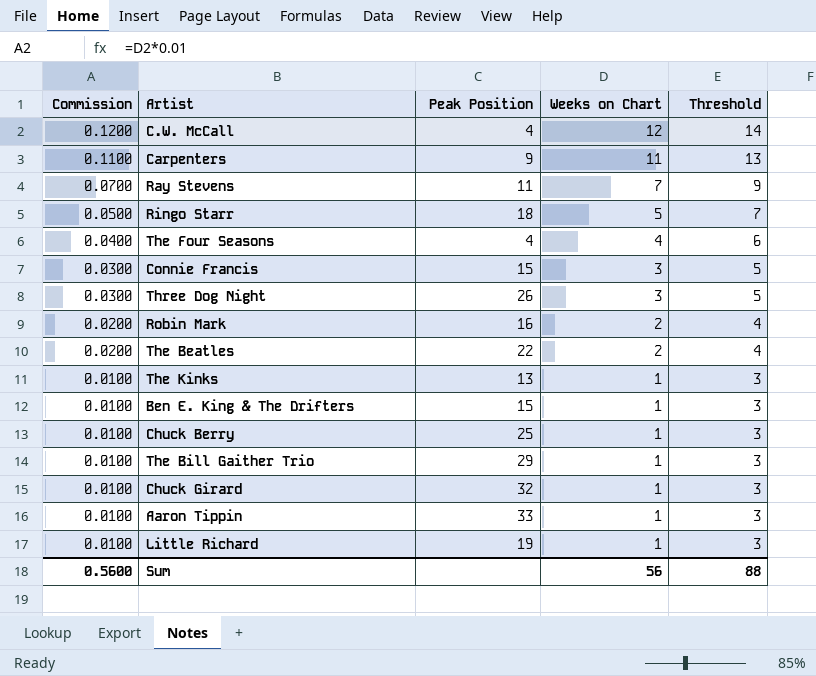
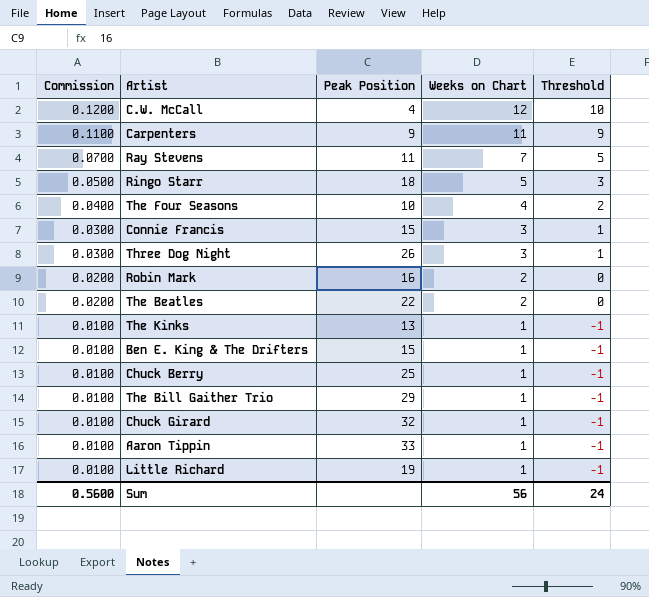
column Threshold | formula: [Weeks on Chart] + 2 -> [Weeks on Chart] - 2
The Four Seasons | Peak Position: 4 -> 10
Sum | Threshold: 88 -> 24

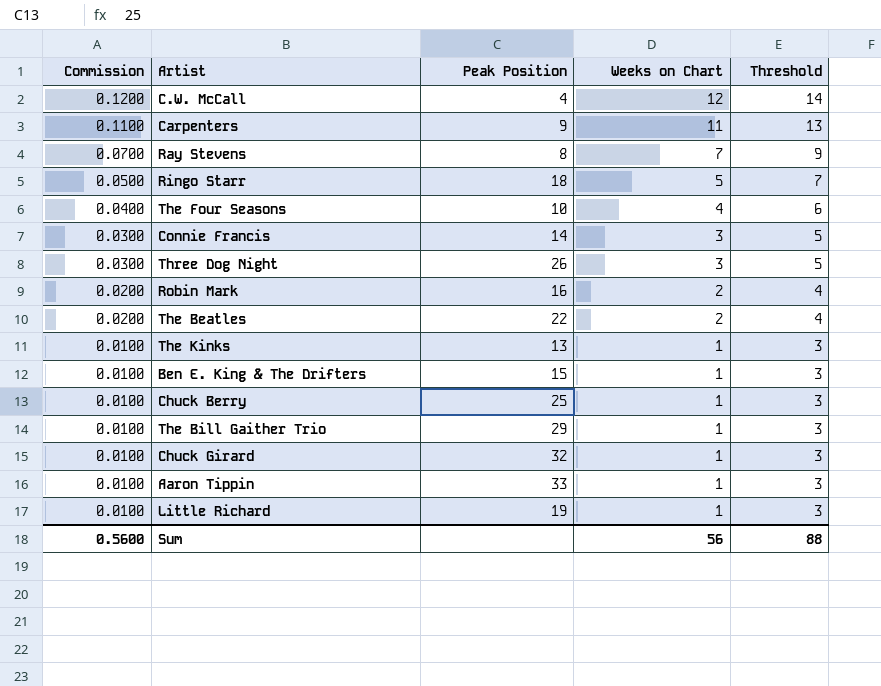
column Threshold | formula: [Weeks on Chart] - 2 -> [Weeks on Chart] + 2
Ray Stevens | Peak Position: 11 -> 8
Connie Francis | Peak Position: 15 -> 14
Sum | Threshold: 24 -> 88

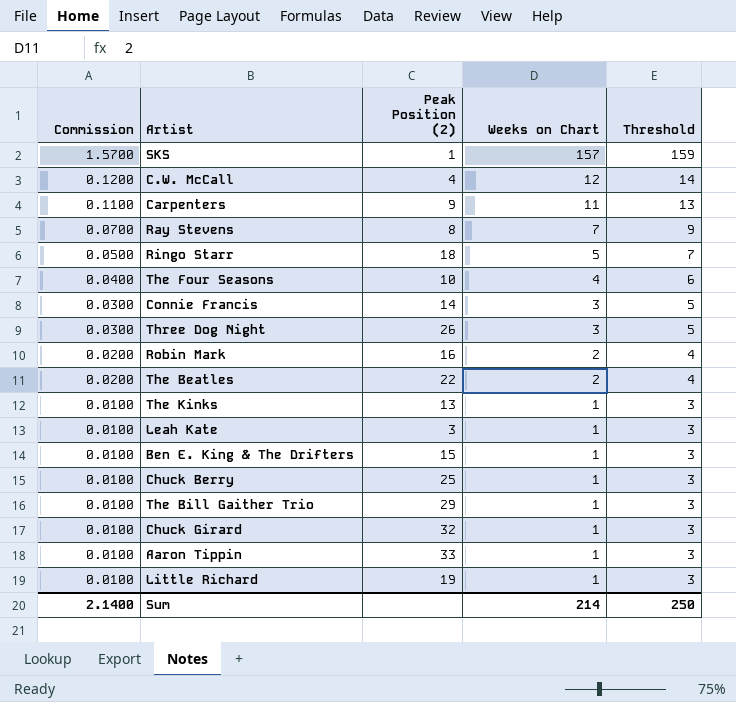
column name: Peak Position -> Peak Position (2)
row SKS: none -> 1.5700 | 1 | 157 | 159
row Leah Kate: none -> 0.0100 | 3 | 1 | 3
Sum | Commission: 0.5600 -> 2.1400
Sum | Weeks on Chart: 56 -> 214
Sum | Threshold: 88 -> 250

